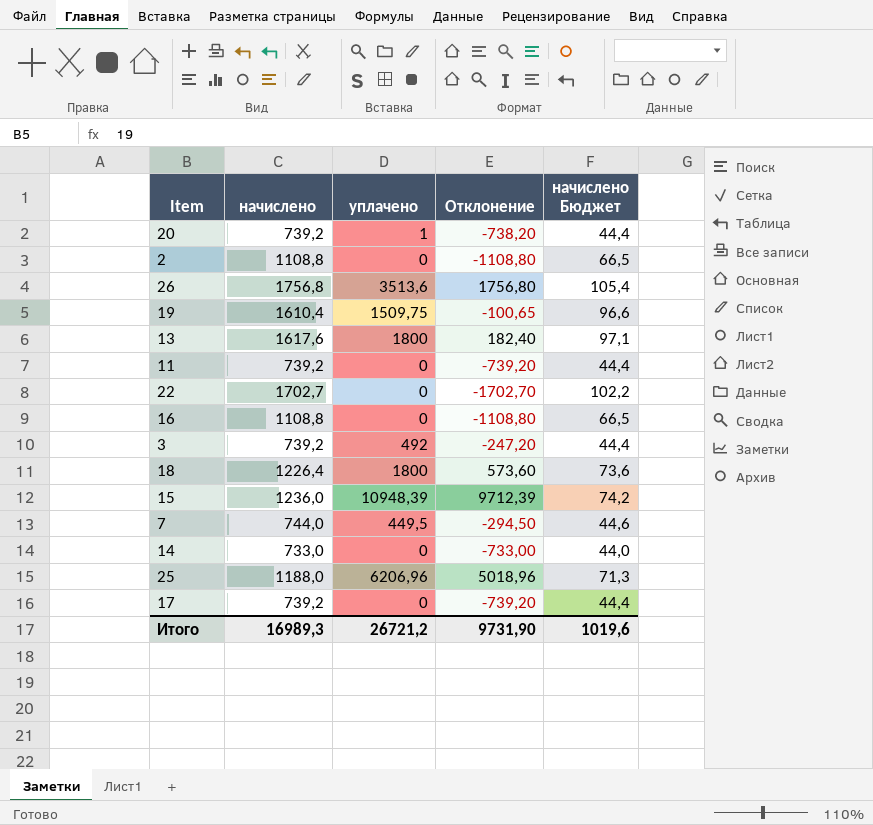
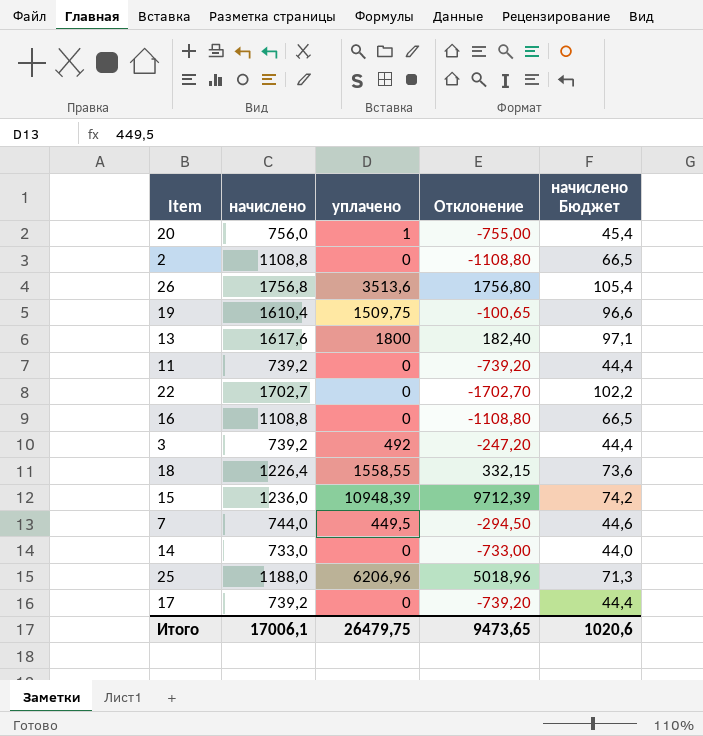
20 | начислено: 739,2 -> 756,0
20 | Отклонение: -738,20 -> -755,00
20 | начислено Бюджет: 44,4 -> 45,4
18 | уплачено: 1800 -> 1558,55
18 | Отклонение: 573,60 -> 332,15
Итого | начислено: 16989,3 -> 17006,1
Итого | уплачено: 26721,2 -> 26479,75
Итого | Отклонение: 9731,90 -> 9473,65
Итого | начислено Бюджет: 1019,6 -> 1020,6

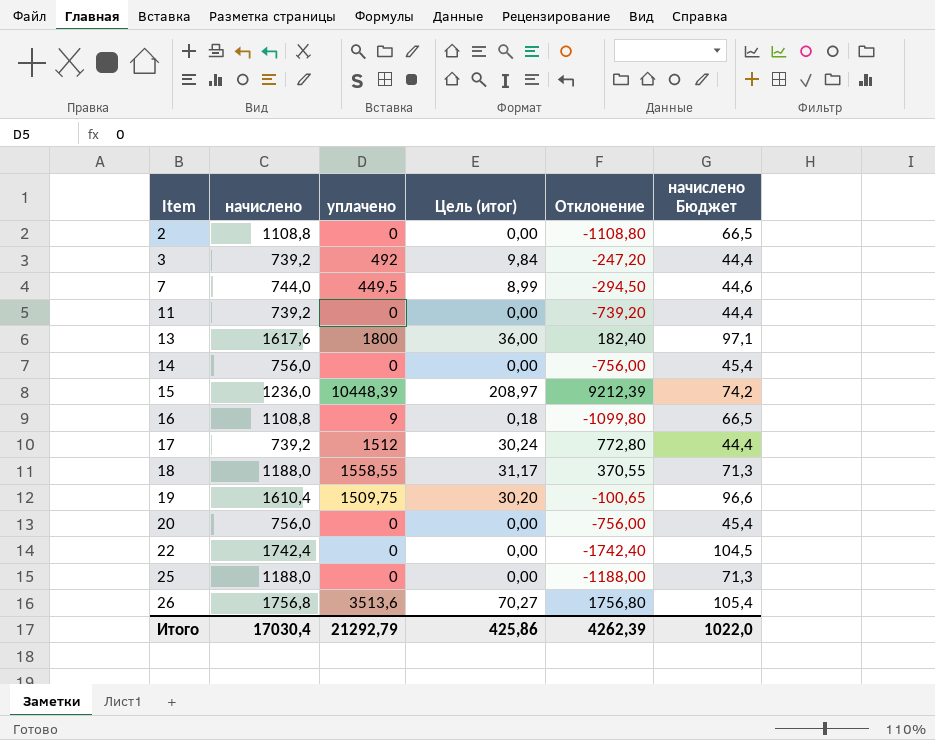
row order: none -> Item ascending
column Цель (итог) | formula: none -> [уплачено] * 0,02
14 | начислено: 733,0 -> 756,0
14 | Отклонение: -733,00 -> -756,00
14 | начислено Бюджет: 44,0 -> 45,4
15 | уплачено: 10948,39 -> 10448,39
15 | Отклонение: 9712,39 -> 9212,39
16 | уплачено: 0 -> 9
16 | Отклонение: -1108,80 -> -1099,80
17 | уплачено: 0 -> 1512
17 | Отклонение: -739,20 -> 772,80
18 | начислено: 1226,4 -> 1188,0
18 | Отклонение: 332,15 -> 370,55
18 | начислено Бюджет: 73,6 -> 71,3
20 | уплачено: 1 -> 0
20 | Отклонение: -755,00 -> -756,00
22 | начислено: 1702,7 -> 1742,4
22 | Отклонение: -1702,70 -> -1742,40
22 | начислено Бюджет: 102,2 -> 104,5
25 | уплачено: 6206,96 -> 0
25 | Отклонение: 5018,96 -> -1188,00
Итого | начислено: 17006,1 -> 17030,4
Итого | уплачено: 26479,75 -> 21292,79
Итого | Отклонение: 9473,65 -> 4262,39
Итого | начислено Бюджет: 1020,6 -> 1022,0

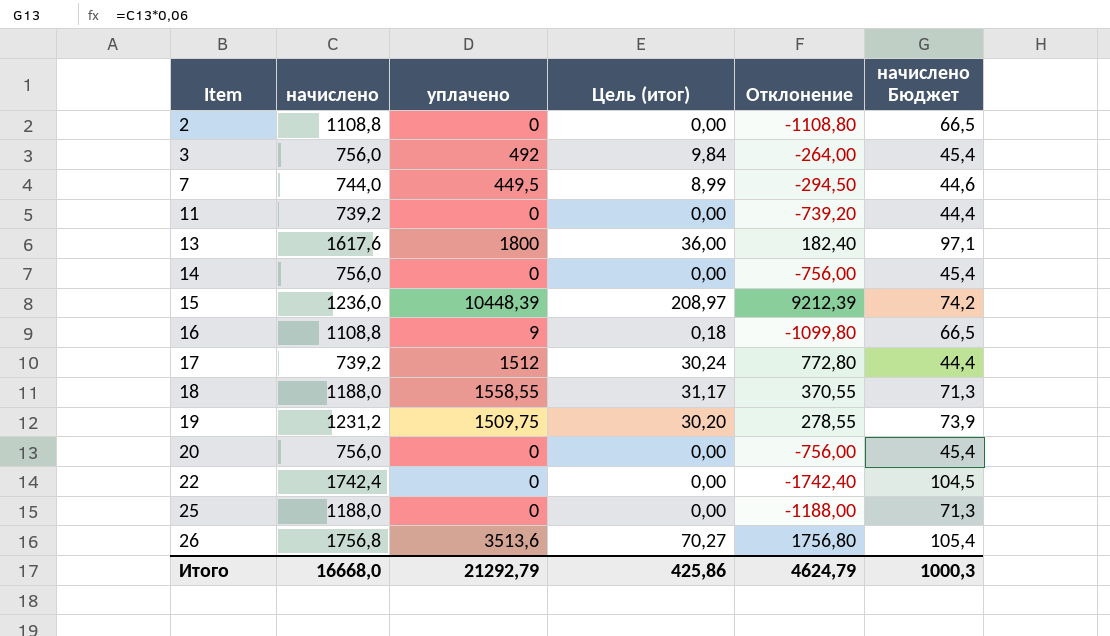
3 | начислено: 739,2 -> 756,0
3 | Отклонение: -247,20 -> -264,00
3 | начислено Бюджет: 44,4 -> 45,4
19 | начислено: 1610,4 -> 1231,2
19 | Отклонение: -100,65 -> 278,55
19 | начислено Бюджет: 96,6 -> 73,9
Итого | начислено: 17030,4 -> 16668,0
Итого | Отклонение: 4262,39 -> 4624,79
Итого | начислено Бюджет: 1022,0 -> 1000,3

